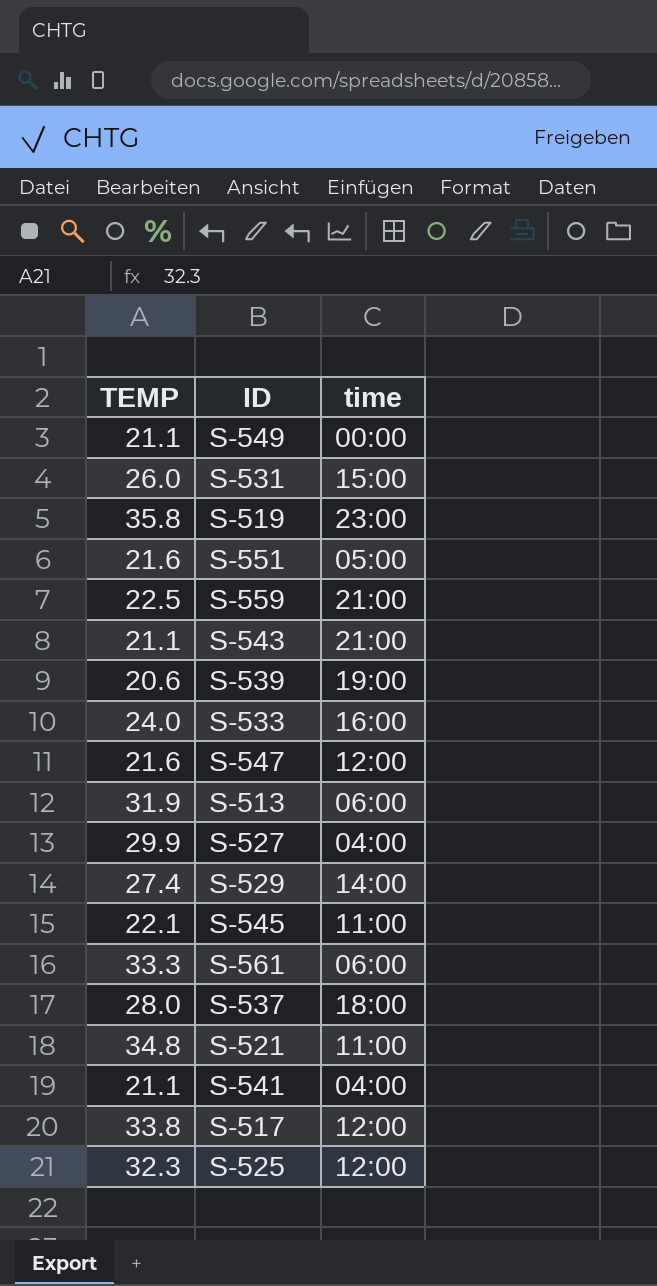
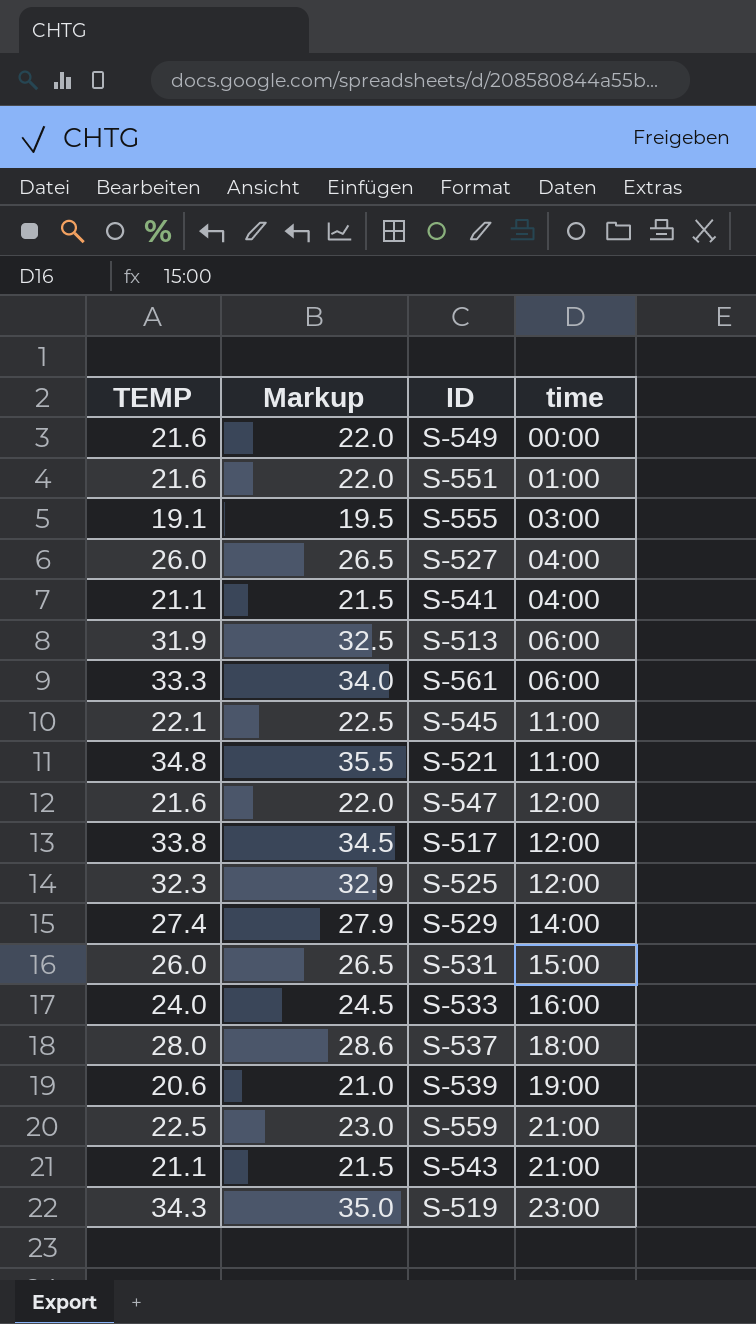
row order: none -> time ascending
column Markup | formula: none -> [TEMP] * 1.02
S-549 | TEMP: 21.1 -> 21.6
S-551 | time: 05:00 -> 01:00
row S-555: none -> 19.1 | 19.5 | 03:00
S-527 | TEMP: 29.9 -> 26.0
S-519 | TEMP: 35.8 -> 34.3

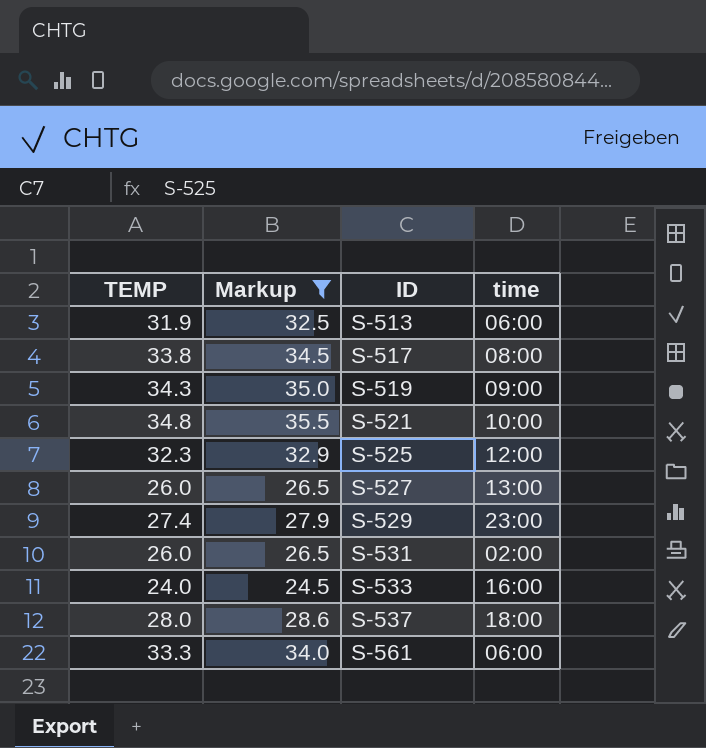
filter: none -> Markup >= 24.5
row order: time ascending -> ID ascending
S-517 | time: 12:00 -> 08:00
S-519 | time: 23:00 -> 09:00
S-521 | time: 11:00 -> 10:00
S-527 | time: 04:00 -> 13:00
S-529 | time: 14:00 -> 23:00
S-531 | time: 15:00 -> 02:00

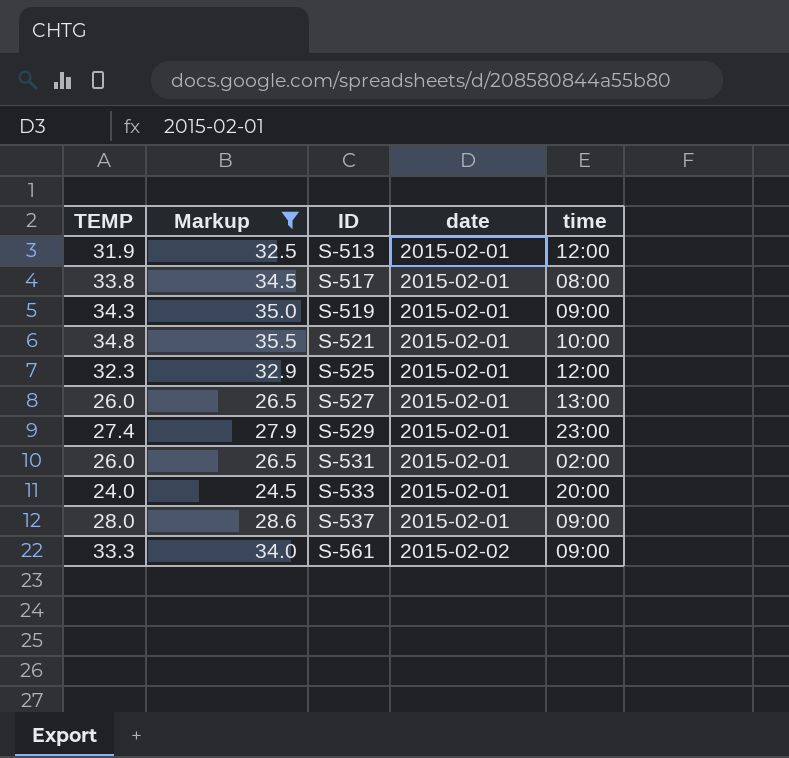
column date | position: none -> 4
S-513 | time: 06:00 -> 12:00
S-533 | time: 16:00 -> 20:00
S-537 | time: 18:00 -> 09:00
S-561 | time: 06:00 -> 09:00

